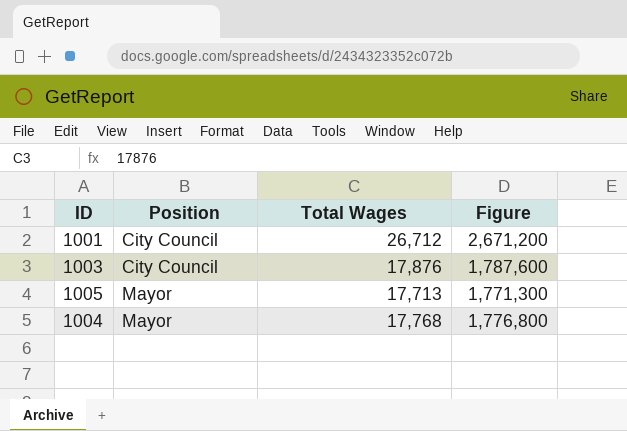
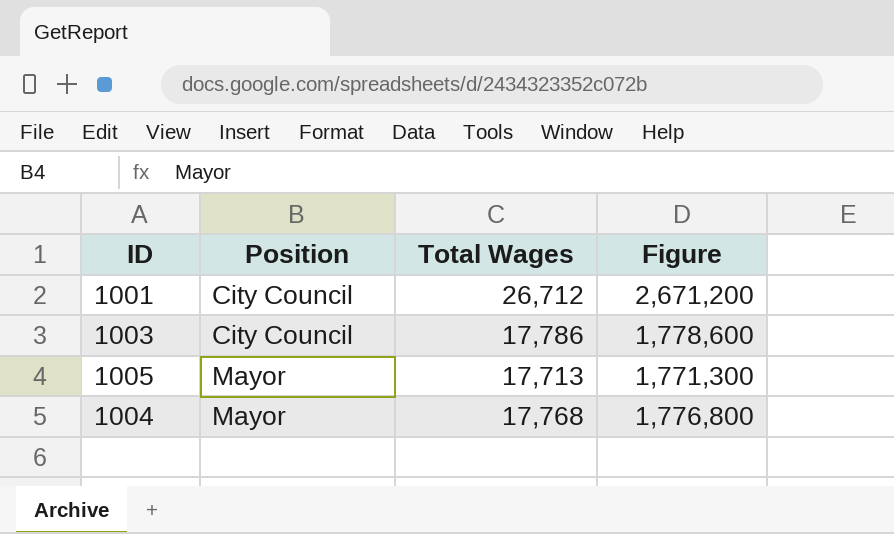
1003 | Total Wages: 17,876 -> 17,786
1003 | Figure: 1,787,600 -> 1,778,600

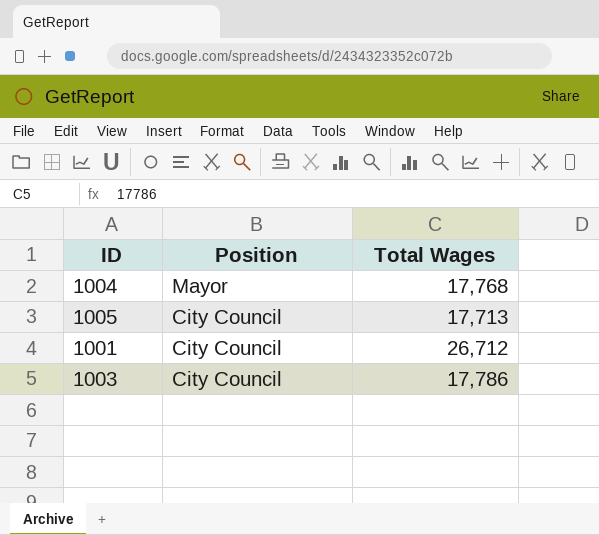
row order: Position ascending -> Position descending
column Figure | formula: [Total Wages] * 100 -> none
1005 | Position: Mayor -> City Council

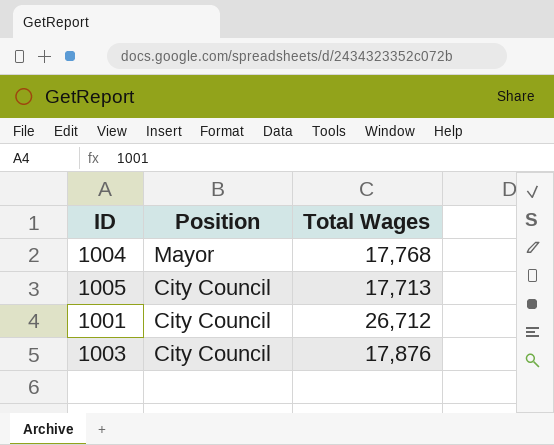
1003 | Total Wages: 17,786 -> 17,876

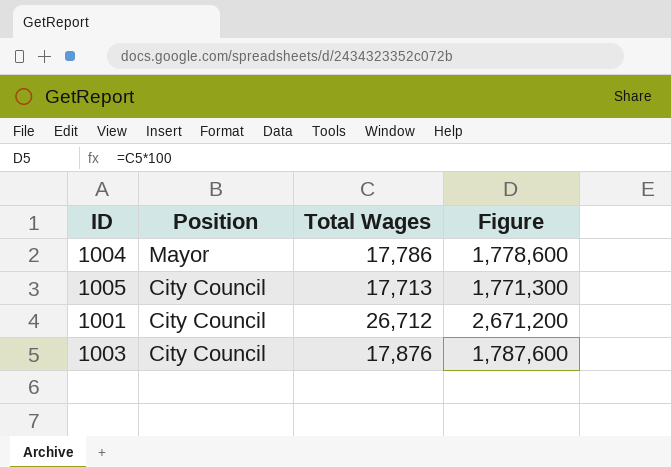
column Figure | formula: none -> [Total Wages] * 100
1004 | Total Wages: 17,768 -> 17,786

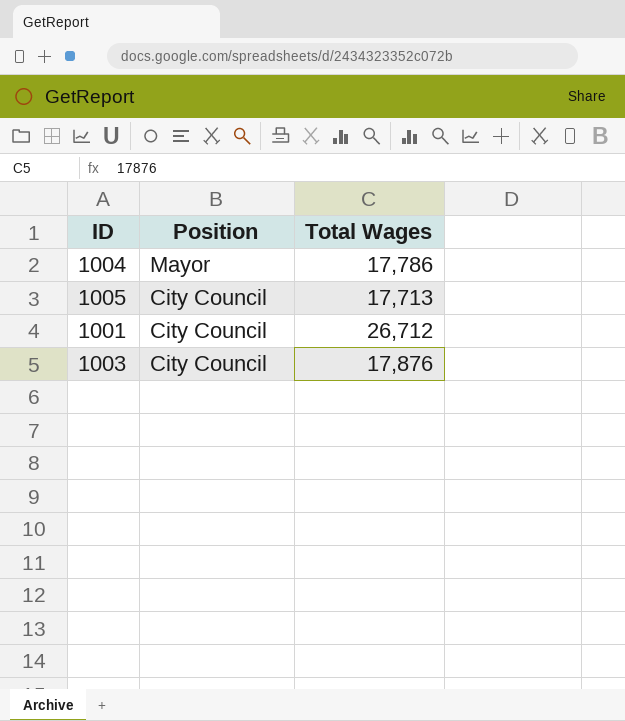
column Figure | formula: [Total Wages] * 100 -> none

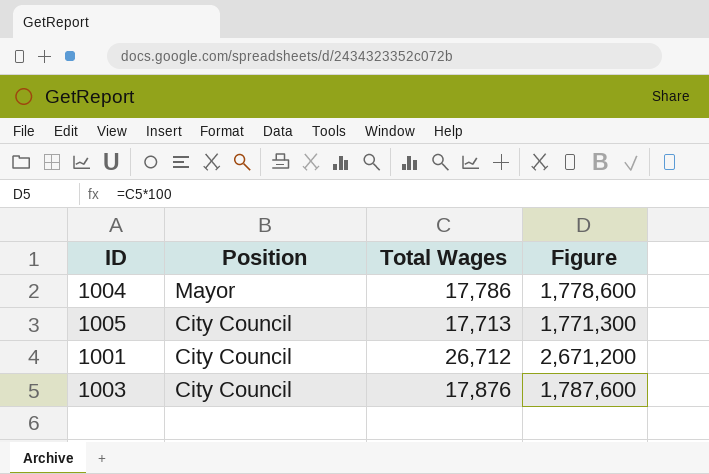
column Figure | formula: none -> [Total Wages] * 100

